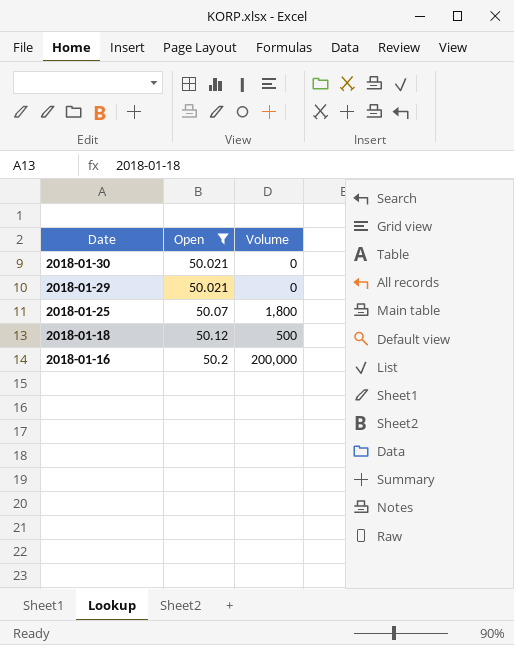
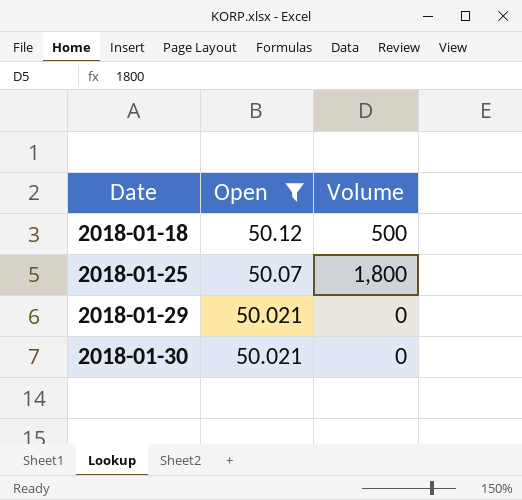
row order: Date descending -> Date ascending
row 2018-01-16: 50.2 | 200,000 -> none

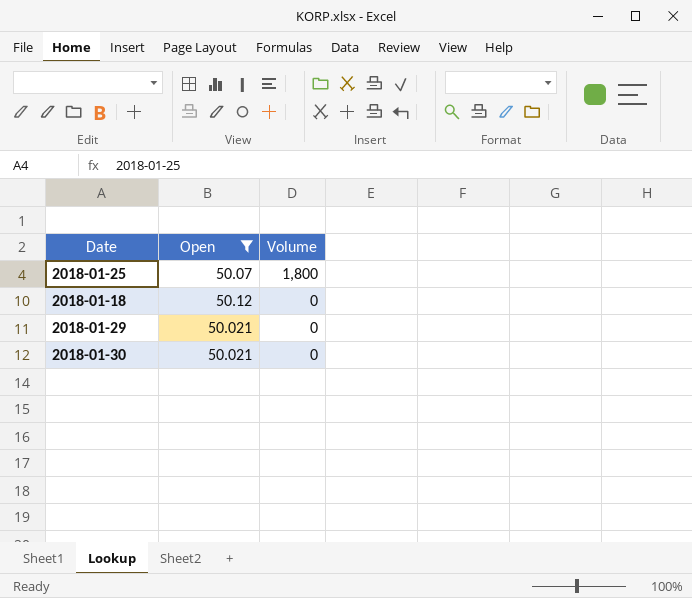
row order: Date ascending -> Volume descending
2018-01-18 | Volume: 500 -> 0

